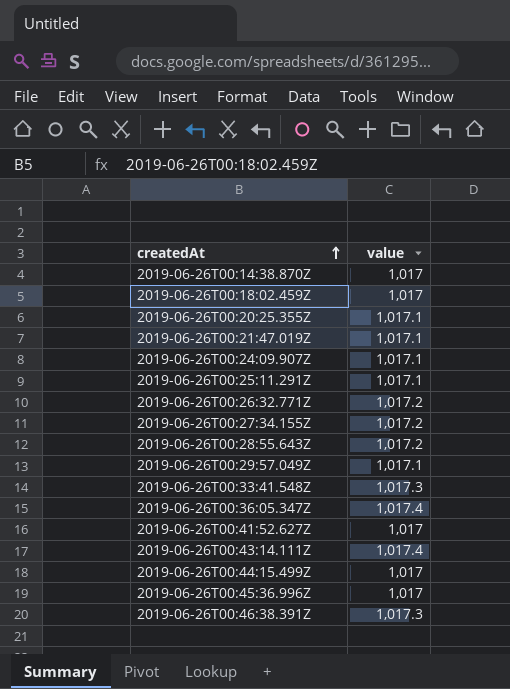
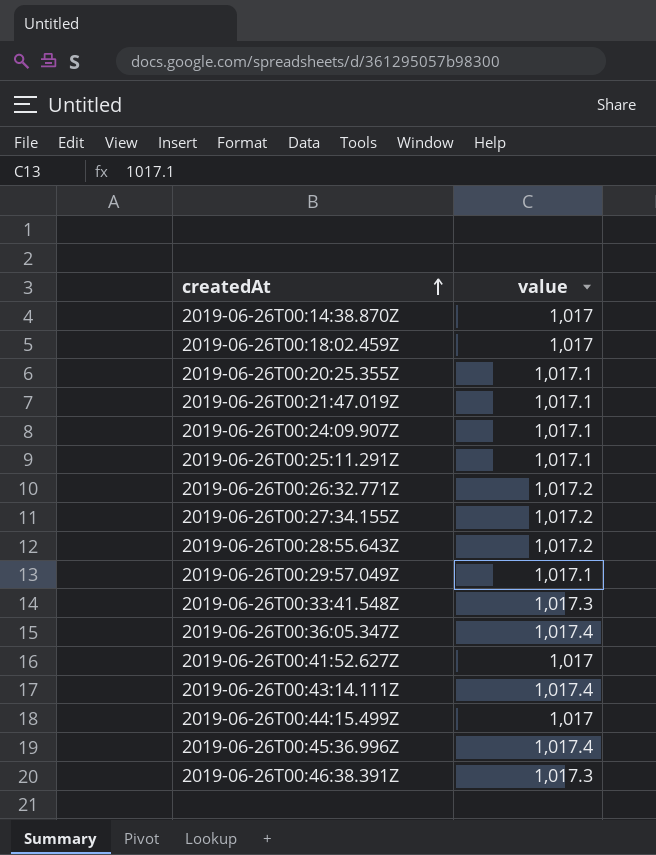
2019-06-26T00:45:36.996Z | value: 1,017 -> 1,017.4

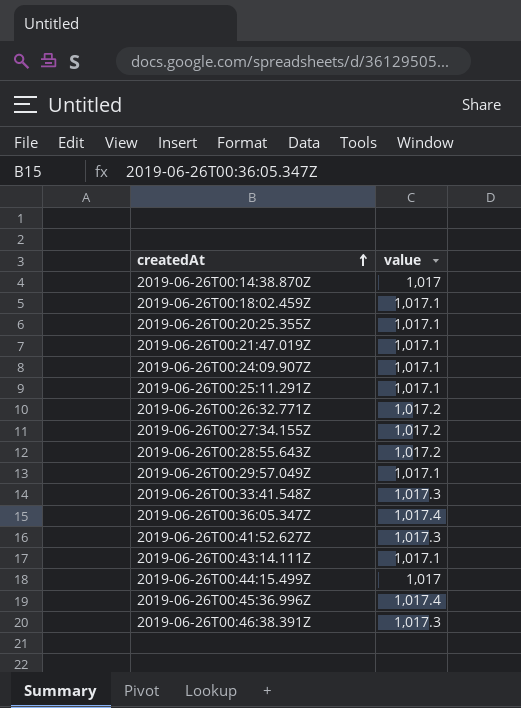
2019-06-26T00:18:02.459Z | value: 1,017 -> 1,017.1
2019-06-26T00:41:52.627Z | value: 1,017 -> 1,017.3
2019-06-26T00:43:14.111Z | value: 1,017.4 -> 1,017.1

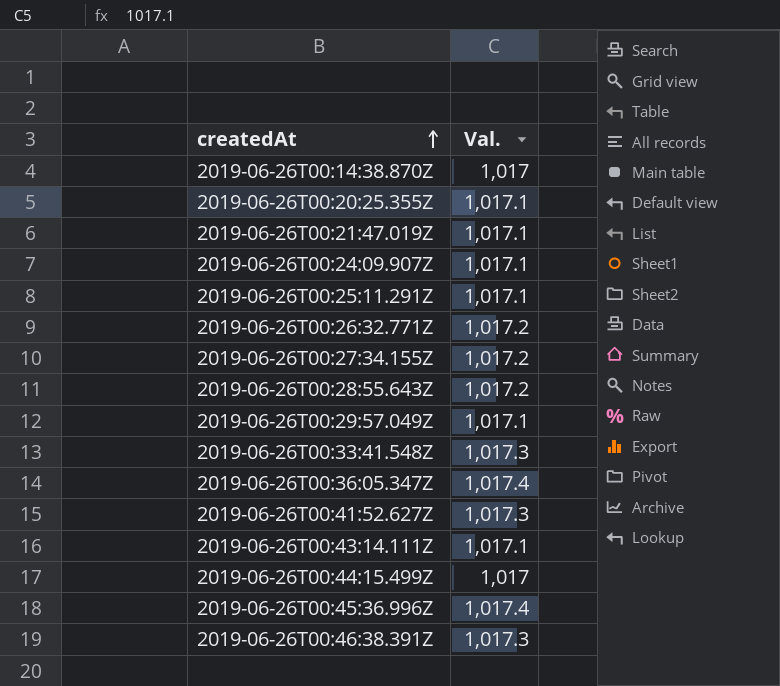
column name: value -> Val.
row 2019-06-26T00:18:02.459Z: 1,017.1 -> none

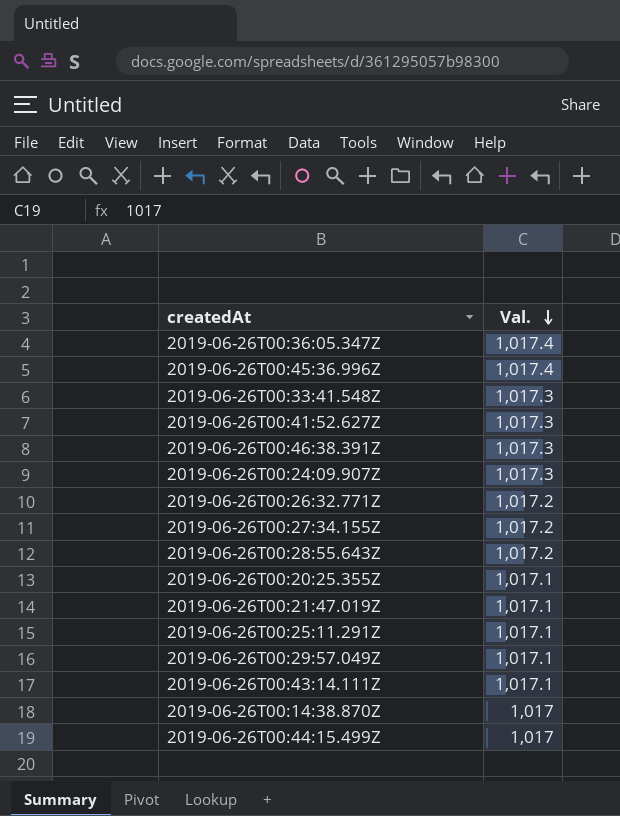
row order: createdAt ascending -> Val. descending
2019-06-26T00:24:09.907Z | Val.: 1,017.1 -> 1,017.3

